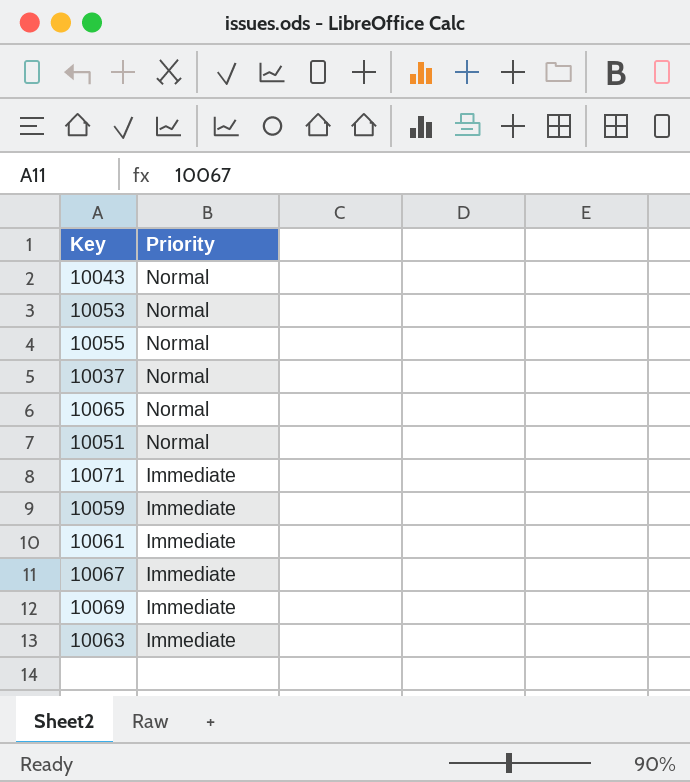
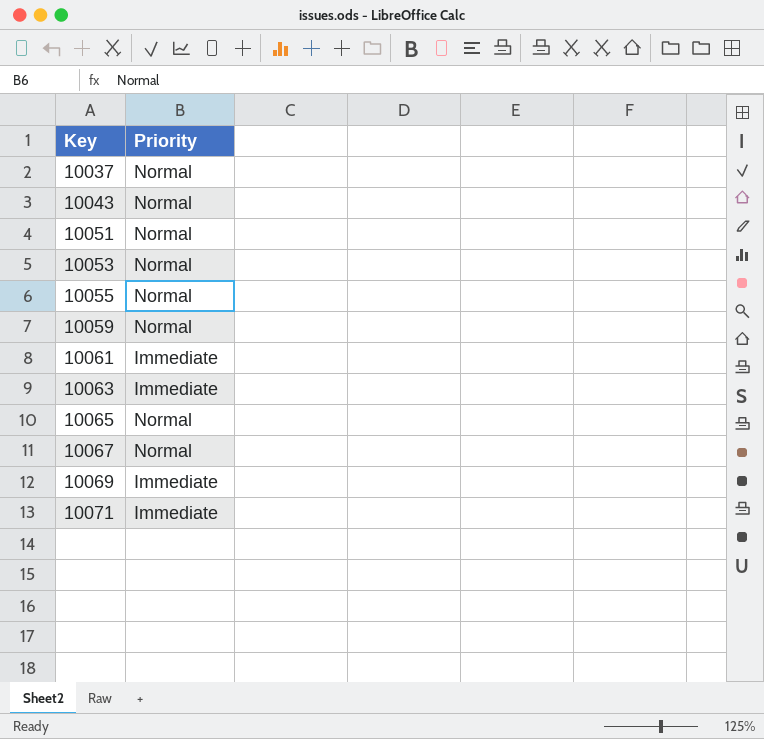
row order: Priority descending -> Key ascending
10059 | Priority: Immediate -> Normal
10067 | Priority: Immediate -> Normal

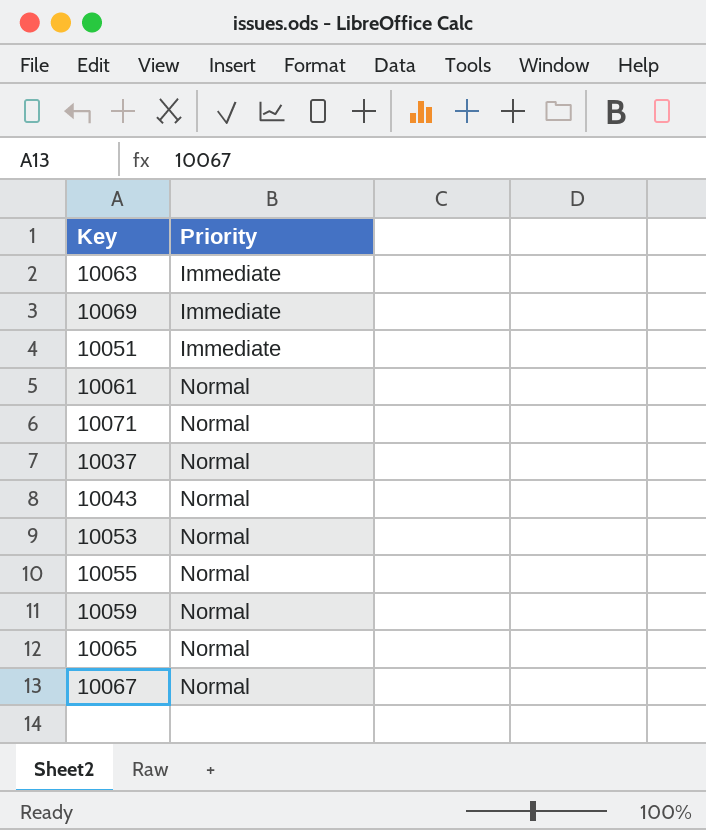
row order: Key ascending -> Priority ascending
10051 | Priority: Normal -> Immediate
10061 | Priority: Immediate -> Normal
10071 | Priority: Immediate -> Normal

